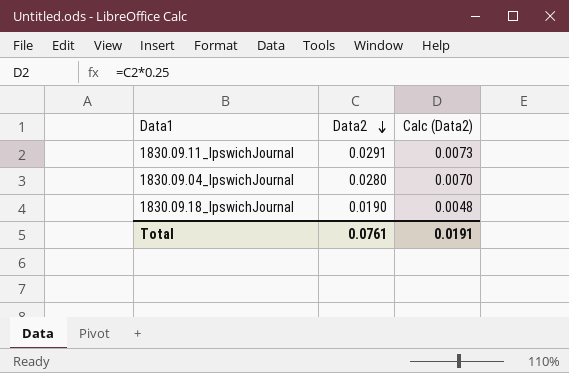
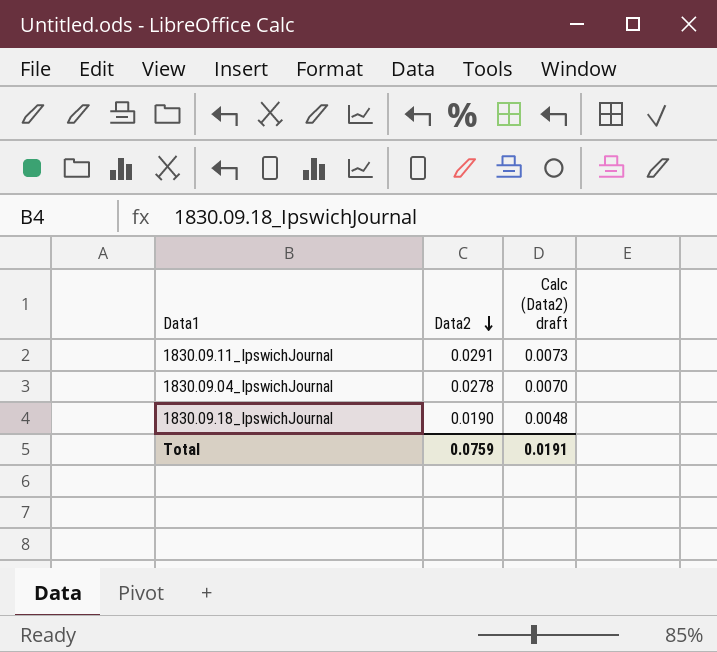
column name: Calc (Data2) -> Calc (Data2) draft
1830.09.04_IpswichJournal | Data2: 0.0280 -> 0.0278
Total | Data2: 0.0761 -> 0.0759

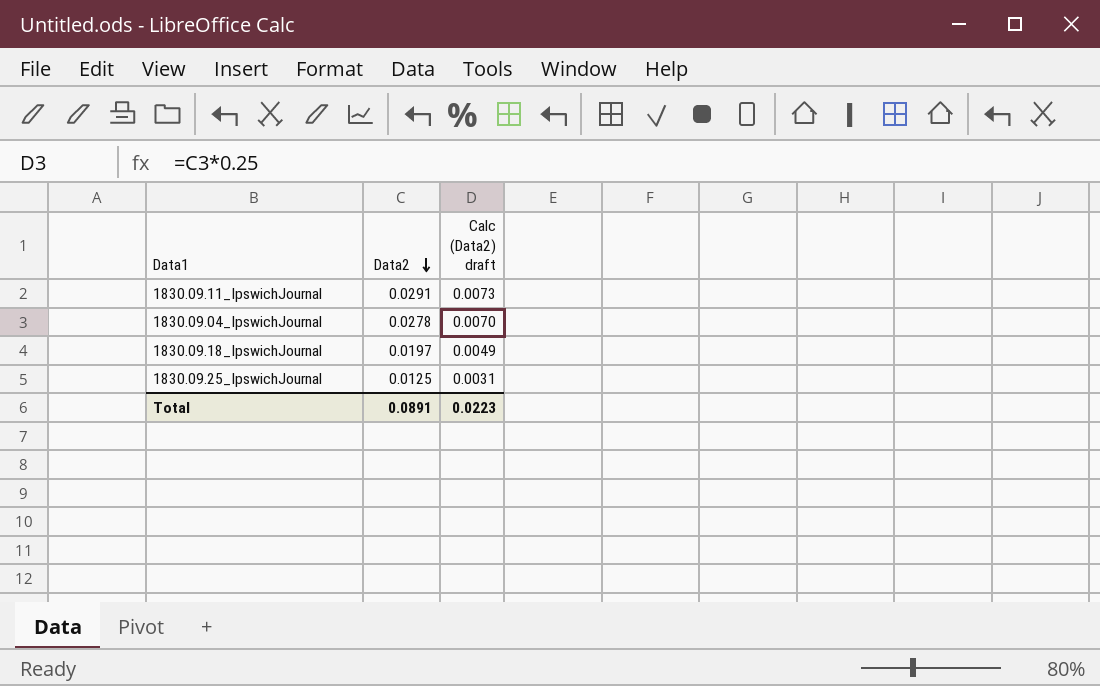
1830.09.18_IpswichJournal | Data2: 0.0190 -> 0.0197
1830.09.18_IpswichJournal | Calc (Data2) draft: 0.0048 -> 0.0049
row 1830.09.25_IpswichJournal: none -> 0.0125 | 0.0031
Total | Data2: 0.0759 -> 0.0891
Total | Calc (Data2) draft: 0.0191 -> 0.0223

